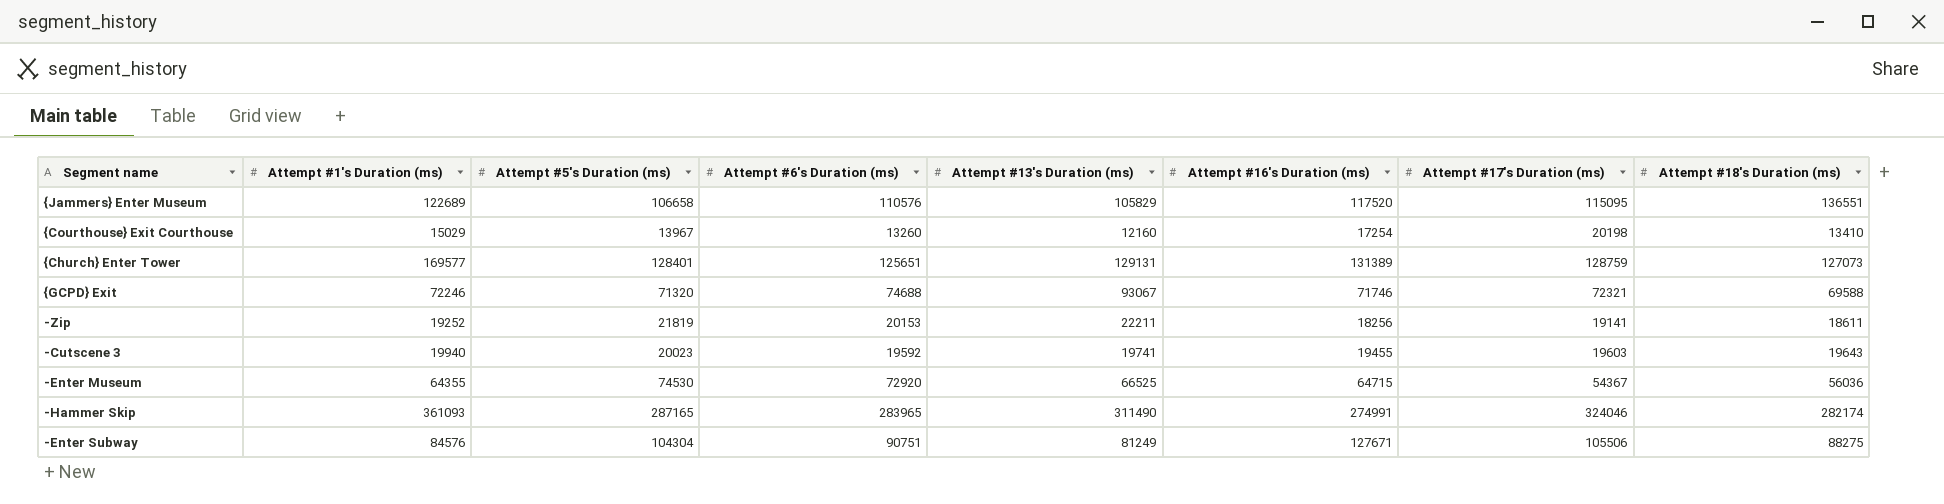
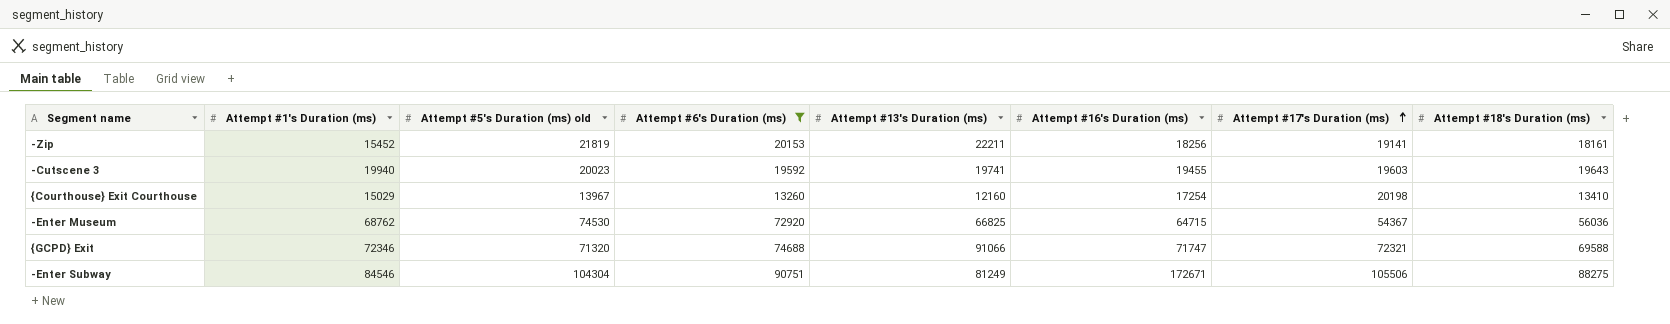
filter: none -> Attempt #6's Duration (ms) <= 90751
row order: none -> Attempt #17's Duration (ms) ascending
column name: Attempt #5's Duration (ms) -> Attempt #5's Duration (ms) old
-Zip | Attempt #1's Duration (ms): 19252 -> 15452
-Zip | Attempt #18's Duration (ms): 18611 -> 18161
-Enter Museum | Attempt #1's Duration (ms): 64355 -> 68762
-Enter Museum | Attempt #13's Duration (ms): 66525 -> 66825
{GCPD} Exit | Attempt #1's Duration (ms): 72246 -> 72346
{GCPD} Exit | Attempt #13's Duration (ms): 93067 -> 91066
{GCPD} Exit | Attempt #16's Duration (ms): 71746 -> 71747
-Enter Subway | Attempt #1's Duration (ms): 84576 -> 84546
-Enter Subway | Attempt #16's Duration (ms): 127671 -> 172671

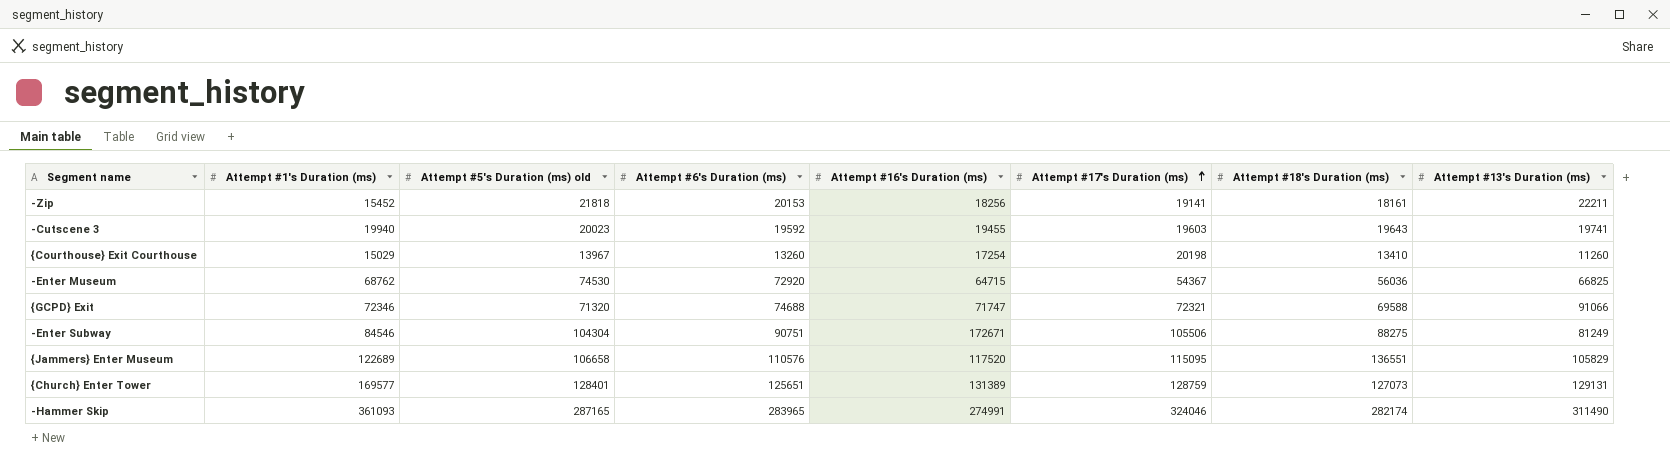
filter: Attempt #6's Duration (ms) <= 90751 -> none
column Attempt #13's Duration (ms) | position: 5 -> 8
-Zip | Attempt #5's Duration (ms) old: 21819 -> 21818
{Courthouse} Exit Courthouse | Attempt #13's Duration (ms): 12160 -> 11260

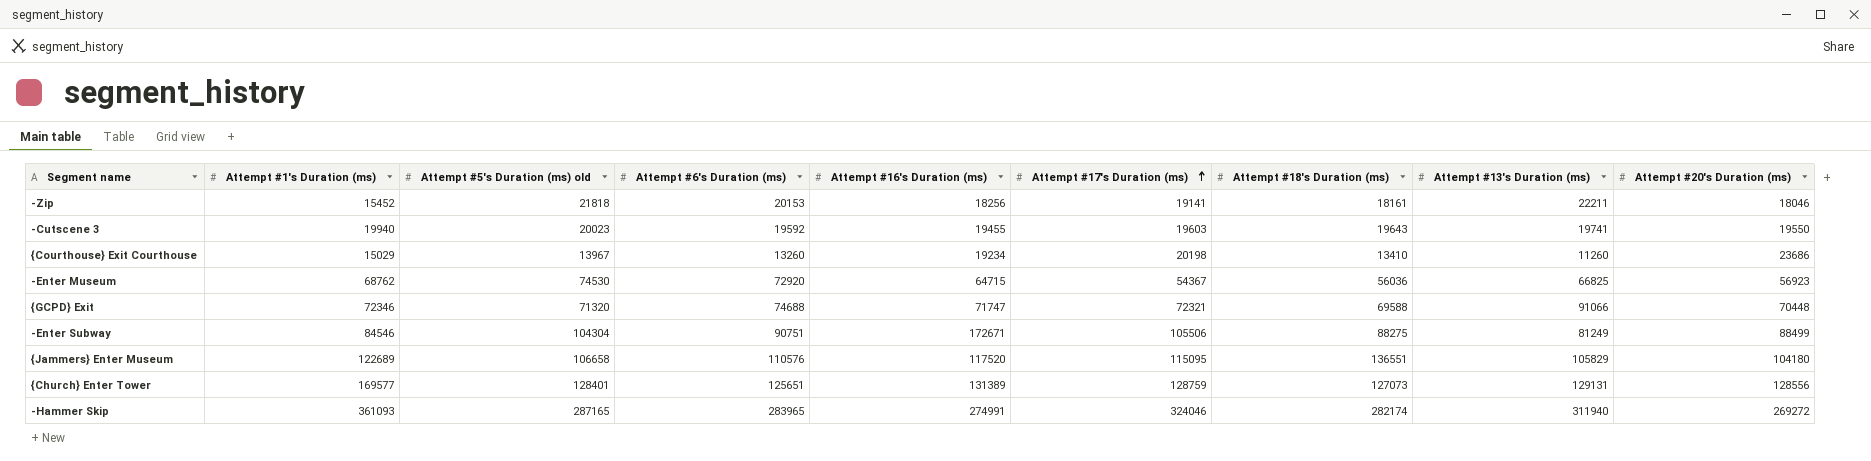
column Attempt #20's Duration (ms) | position: none -> 9
{Courthouse} Exit Courthouse | Attempt #16's Duration (ms): 17254 -> 19234
-Hammer Skip | Attempt #13's Duration (ms): 311490 -> 311940

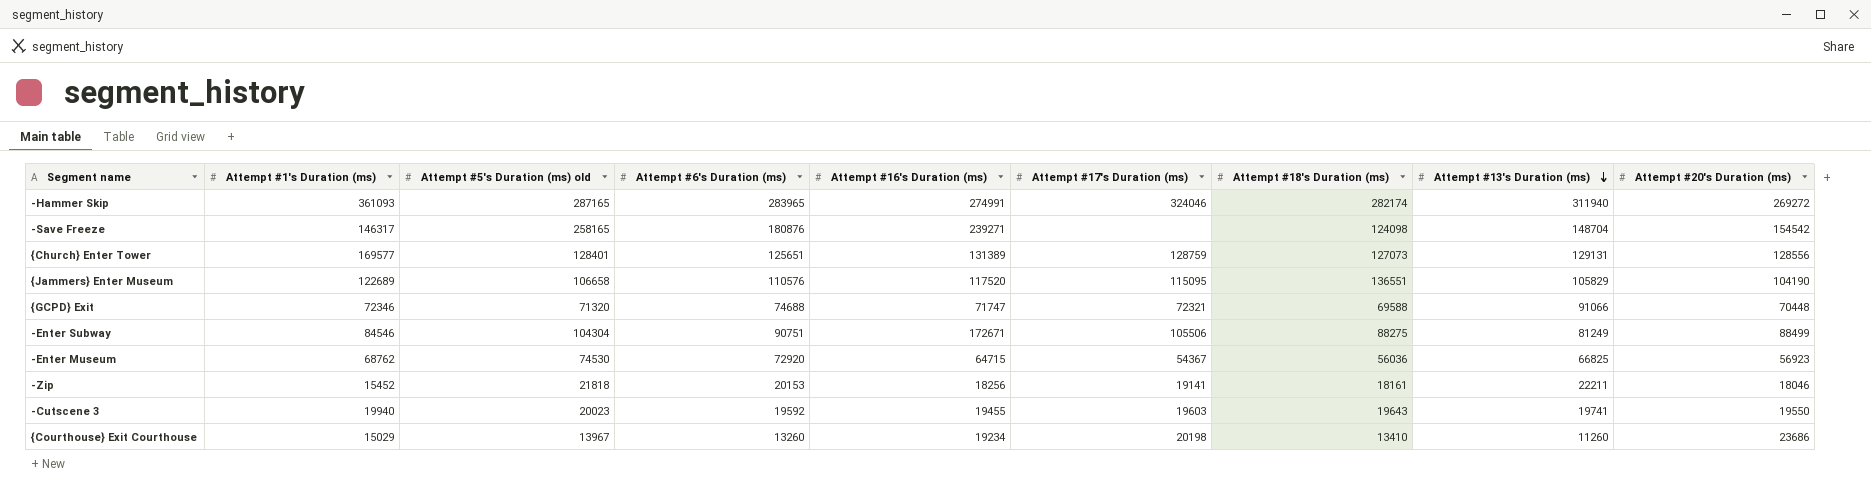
row order: Attempt #17's Duration (ms) ascending -> Attempt #13's Duration (ms) descending
row -Save Freeze: none -> 146317 | 258165 | 180876 | 239271 | none | 124098 | 148704 | 154542
{Jammers} Enter Museum | Attempt #20's Duration (ms): 104180 -> 104190

